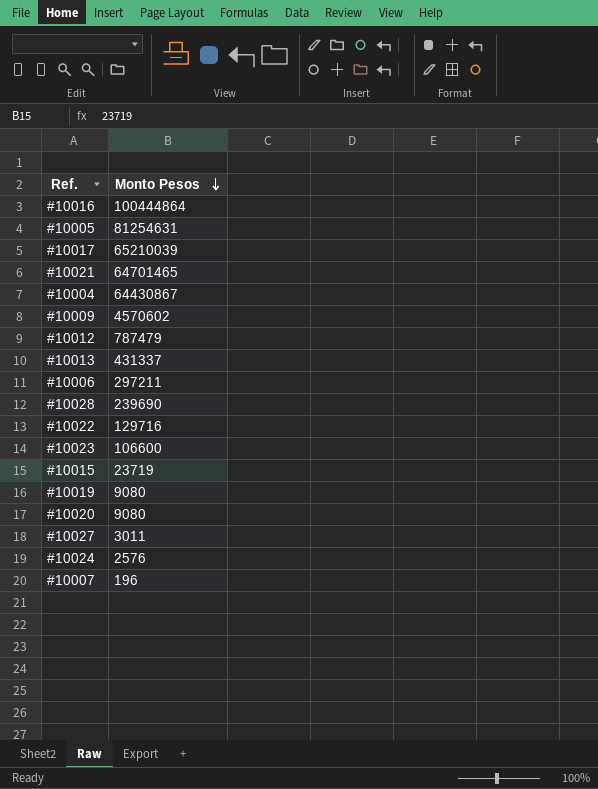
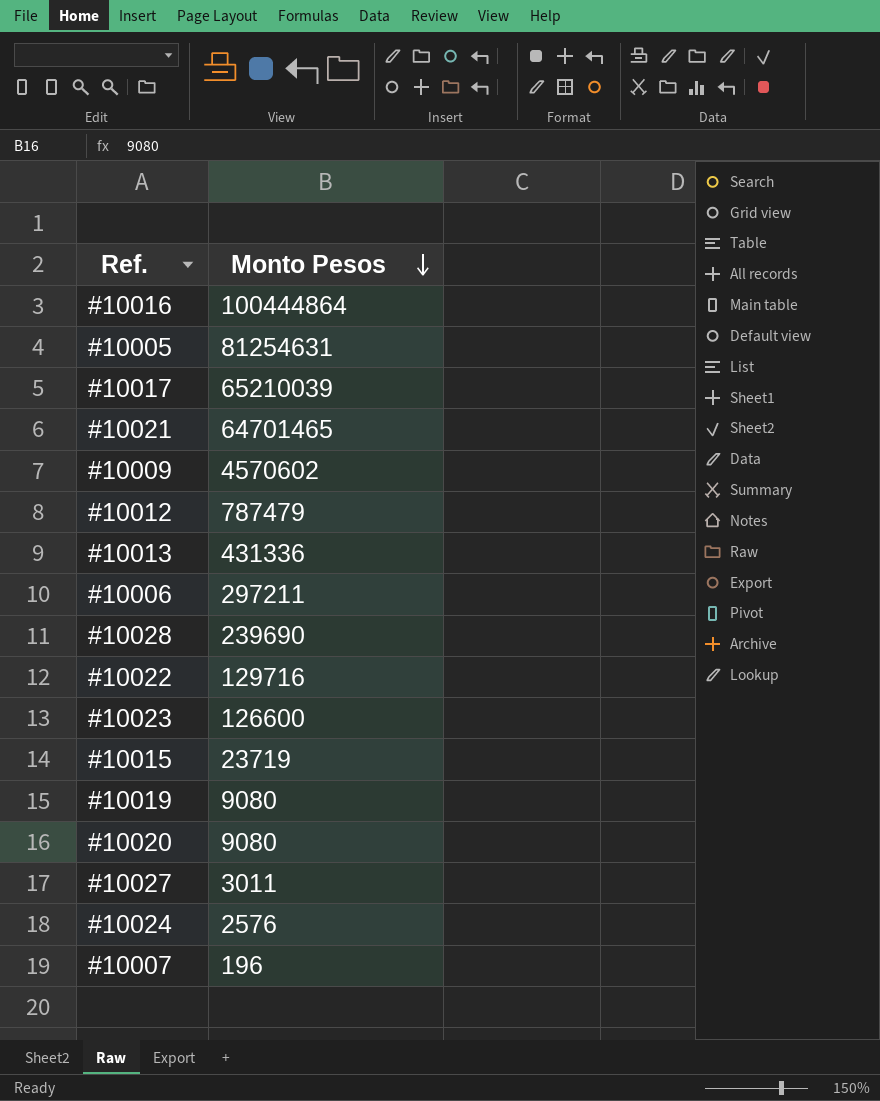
row #10004: 64430867 -> none
#10013 | Monto Pesos: 431337 -> 431336
#10023 | Monto Pesos: 106600 -> 126600

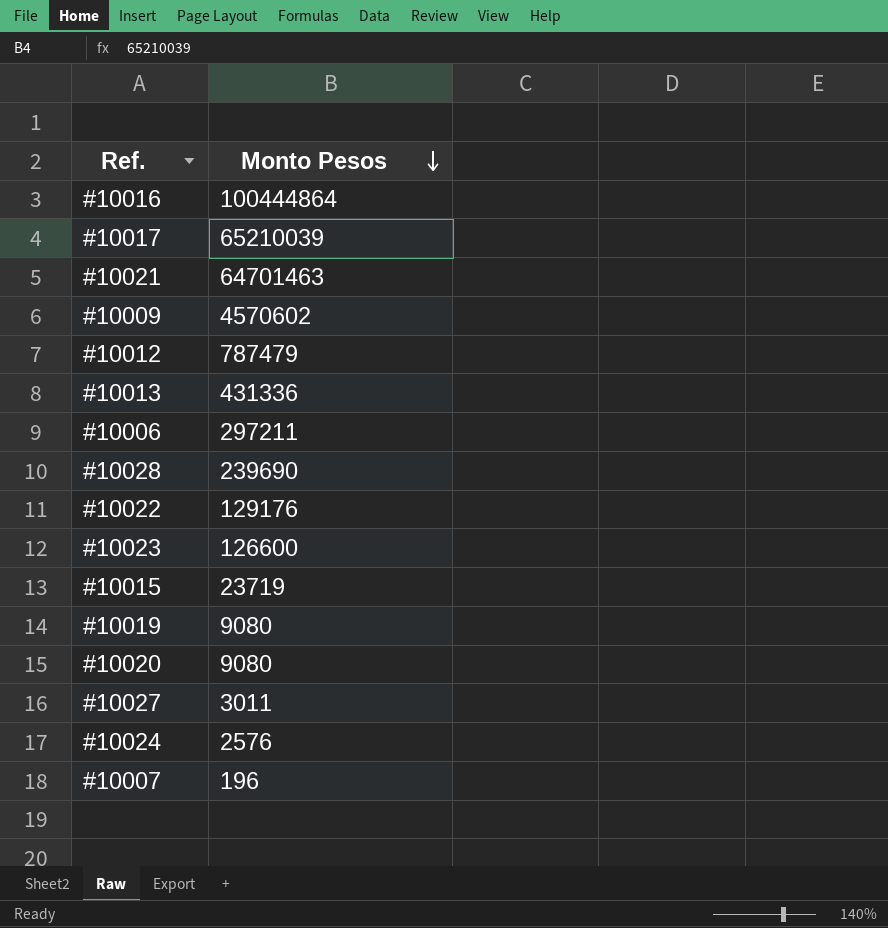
row #10005: 81254631 -> none
#10021 | Monto Pesos: 64701465 -> 64701463
#10022 | Monto Pesos: 129716 -> 129176

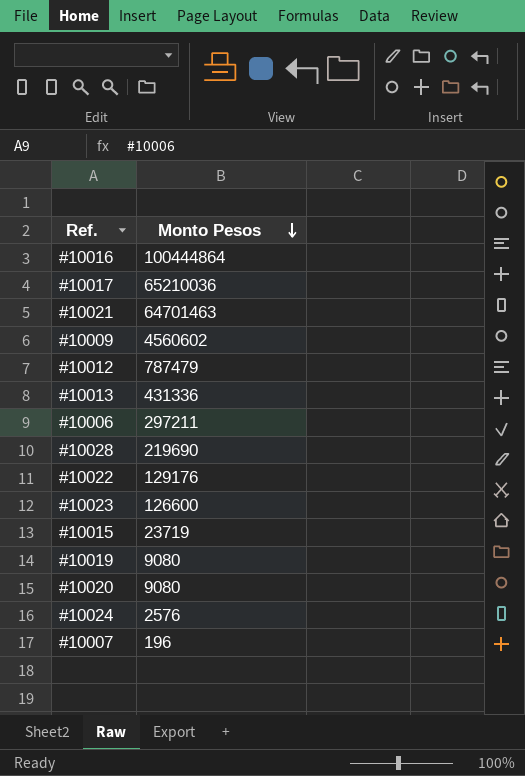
row #10027: 3011 -> none
#10017 | Monto Pesos: 65210039 -> 65210036
#10009 | Monto Pesos: 4570602 -> 4560602
#10028 | Monto Pesos: 239690 -> 219690

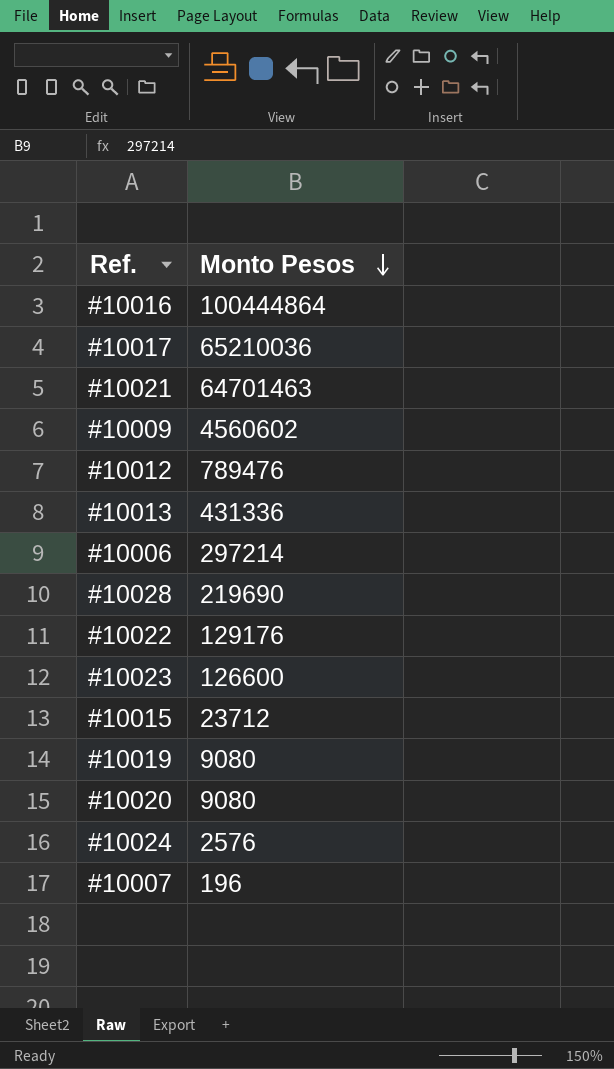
#10012 | Monto Pesos: 787479 -> 789476
#10006 | Monto Pesos: 297211 -> 297214
#10015 | Monto Pesos: 23719 -> 23712

